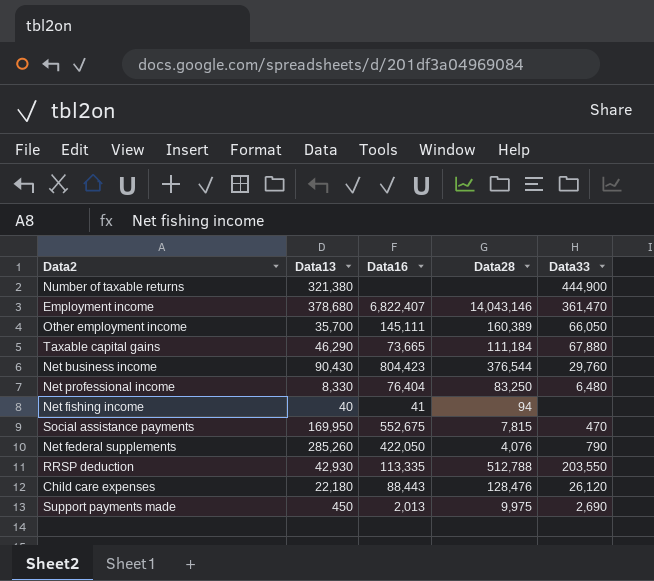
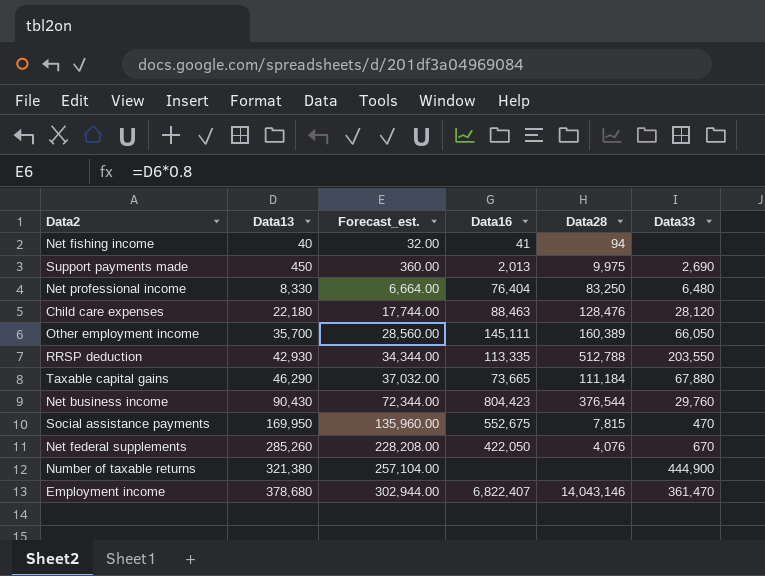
row order: none -> Data13 ascending
column Forecast_est. | formula: none -> [Data13] * 0.8
Child care expenses | Data16: 88,443 -> 88,463
Child care expenses | Data33: 26,120 -> 28,120
Net federal supplements | Data33: 790 -> 670

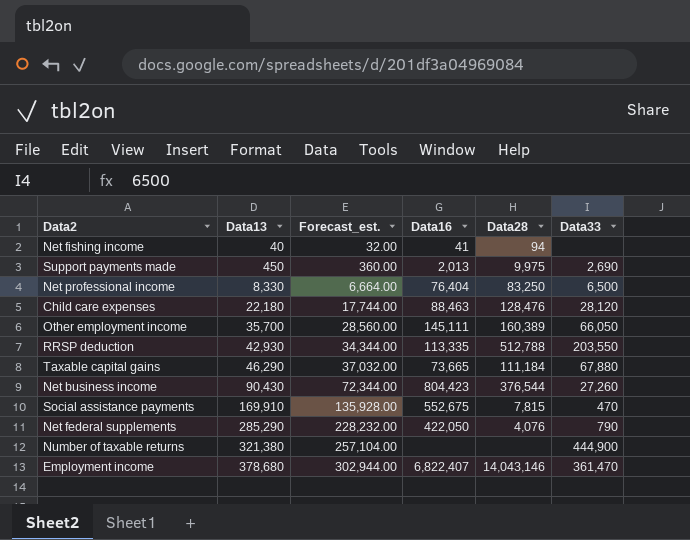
Net professional income | Data33: 6,480 -> 6,500
Net business income | Data33: 29,760 -> 27,260
Social assistance payments | Data13: 169,950 -> 169,910
Social assistance payments | Forecast_est.: 135,960.00 -> 135,928.00
Net federal supplements | Data13: 285,260 -> 285,290
Net federal supplements | Forecast_est.: 228,208.00 -> 228,232.00
Net federal supplements | Data33: 670 -> 790

